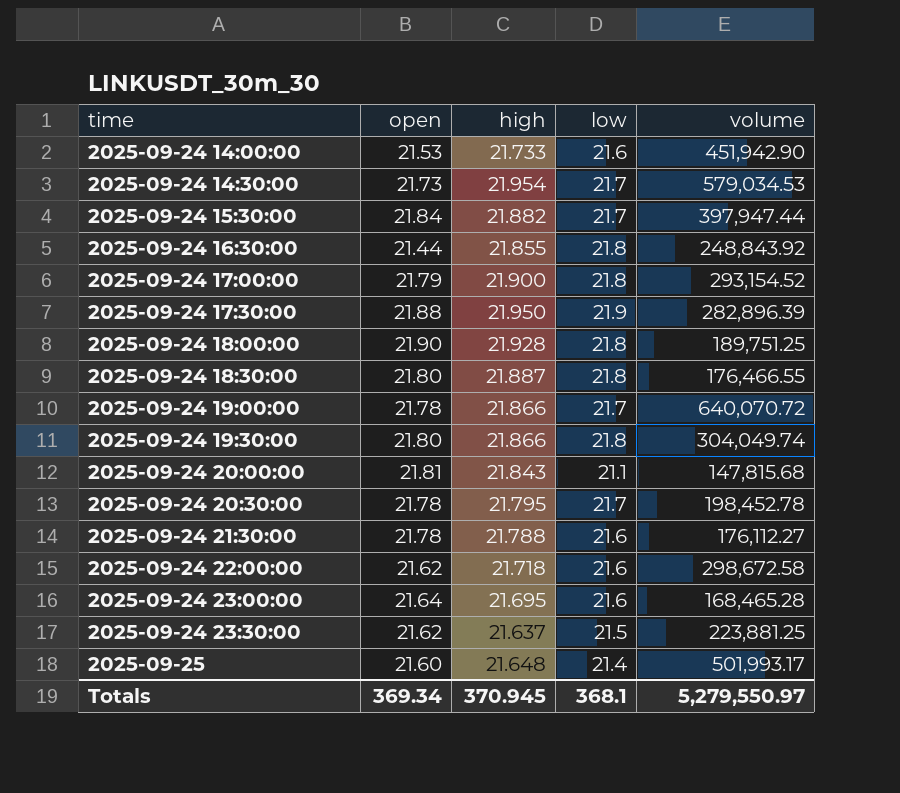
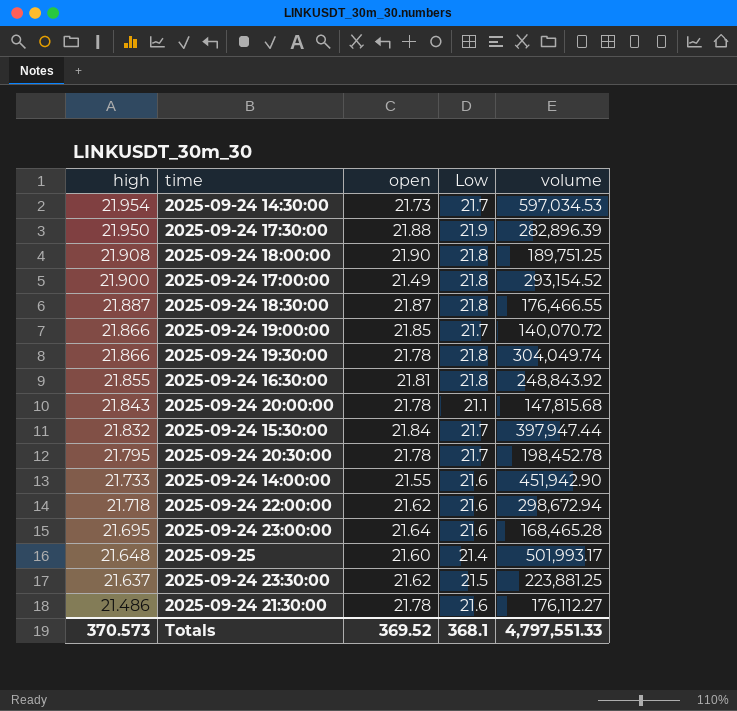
row order: time ascending -> high descending
column high | position: 3 -> 1
column name: low -> Low
2025-09-24 14:30:00 | volume: 579,034.53 -> 597,034.53
2025-09-24 18:00:00 | high: 21.928 -> 21.908
2025-09-24 17:00:00 | open: 21.79 -> 21.49
2025-09-24 18:30:00 | open: 21.80 -> 21.87
2025-09-24 19:00:00 | open: 21.78 -> 21.85
2025-09-24 19:00:00 | volume: 640,070.72 -> 140,070.72
2025-09-24 19:30:00 | open: 21.80 -> 21.78
2025-09-24 16:30:00 | open: 21.44 -> 21.81
2025-09-24 20:00:00 | open: 21.81 -> 21.78
2025-09-24 15:30:00 | high: 21.882 -> 21.832
2025-09-24 14:00:00 | open: 21.53 -> 21.55
2025-09-24 22:00:00 | volume: 298,672.58 -> 298,672.94
2025-09-24 21:30:00 | high: 21.788 -> 21.486
Totals | high: 370.945 -> 370.573
Totals | open: 369.34 -> 369.52
Totals | volume: 5,279,550.97 -> 4,797,551.33

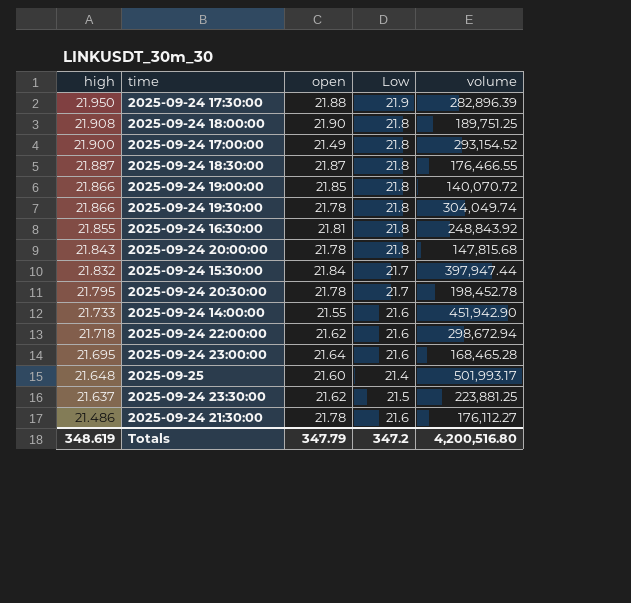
row 2025-09-24 14:30:00: 21.954 | 21.73 | 21.7 | 597,034.53 -> none
2025-09-24 19:00:00 | Low: 21.7 -> 21.8
2025-09-24 20:00:00 | Low: 21.1 -> 21.8
Totals | high: 370.573 -> 348.619
Totals | open: 369.52 -> 347.79
Totals | Low: 368.1 -> 347.2
Totals | volume: 4,797,551.33 -> 4,200,516.80

